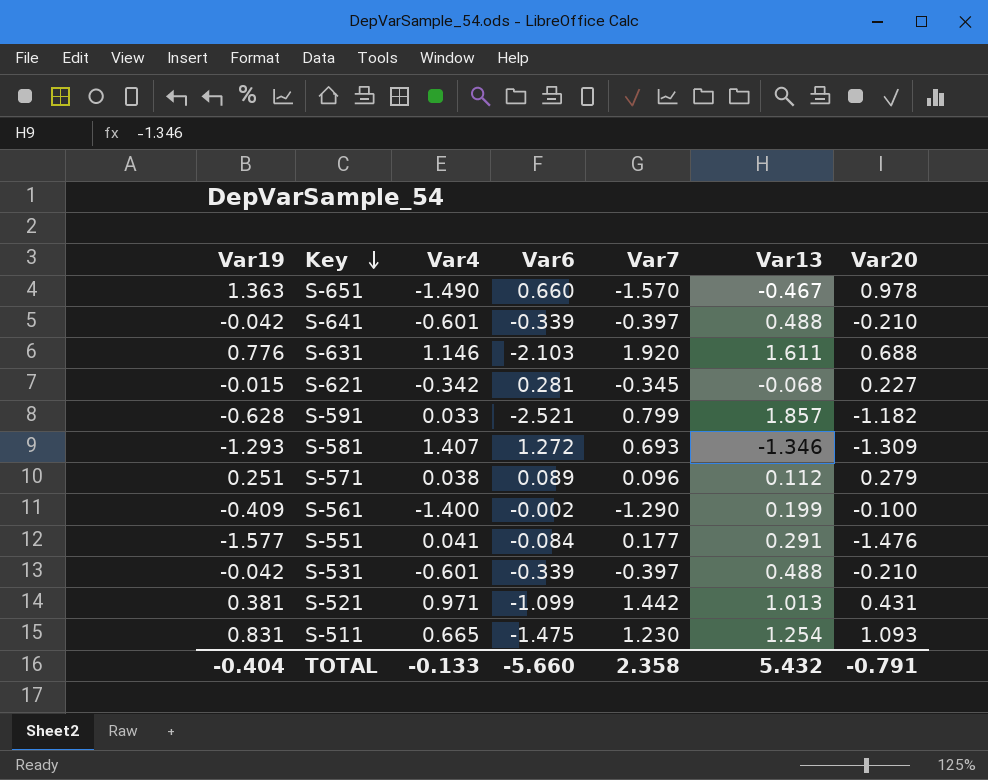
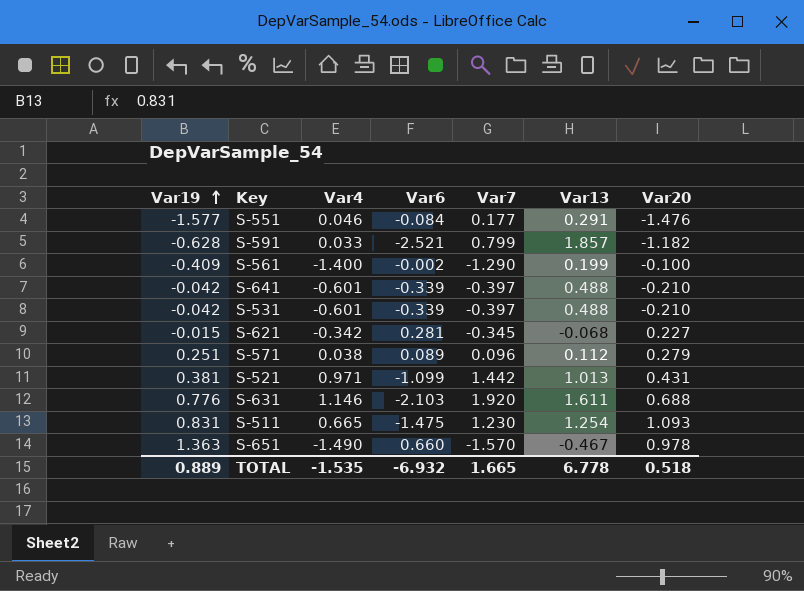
row order: Key descending -> Var19 ascending
row S-581: -1.293 | 1.407 | 1.272 | 0.693 | -1.346 | -1.309 -> none
S-551 | Var4: 0.041 -> 0.046
TOTAL | Var19: -0.404 -> 0.889
TOTAL | Var4: -0.133 -> -1.535
TOTAL | Var6: -5.660 -> -6.932
TOTAL | Var7: 2.358 -> 1.665
TOTAL | Var13: 5.432 -> 6.778
TOTAL | Var20: -0.791 -> 0.518

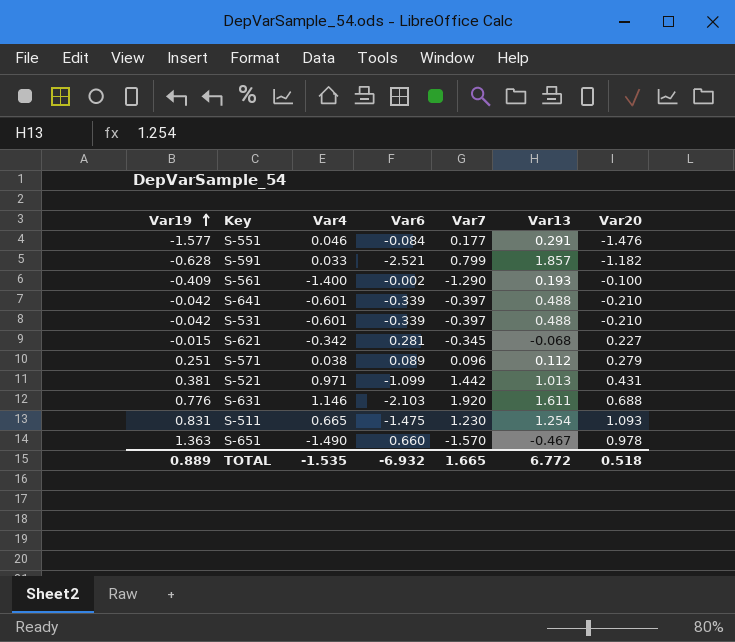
S-561 | Var13: 0.199 -> 0.193
TOTAL | Var13: 6.778 -> 6.772

